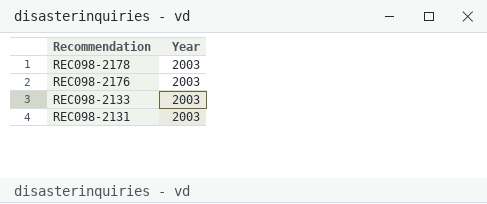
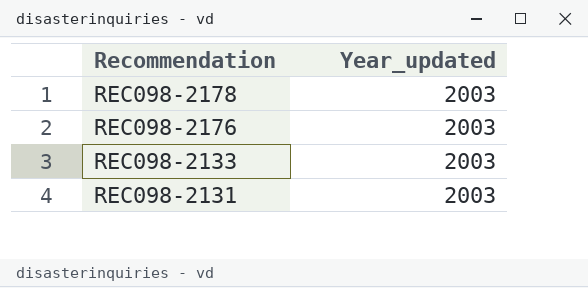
column name: Year -> Year_updated

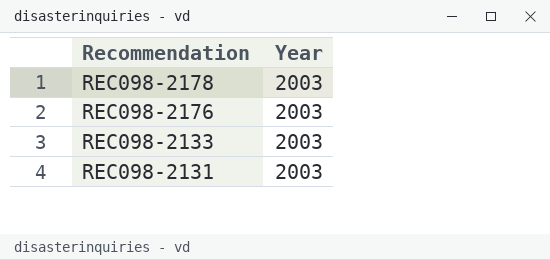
column name: Year_updated -> Year

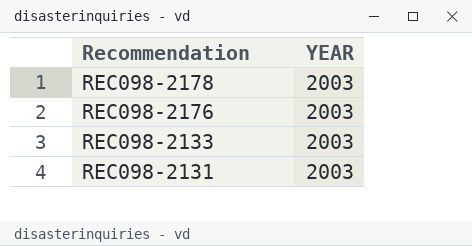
column name: Year -> YEAR

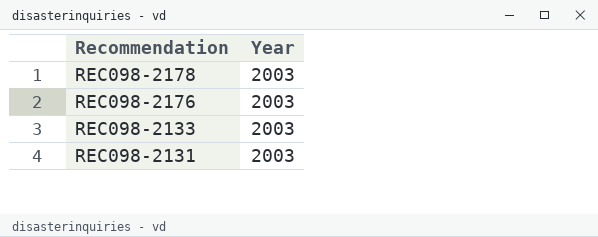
column name: YEAR -> Year

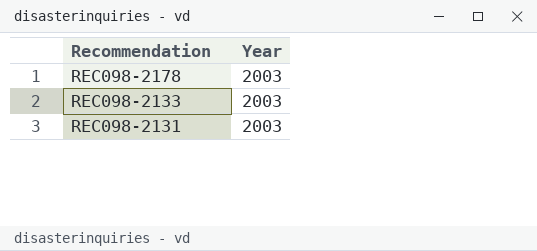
row REC098-2176: 2003 -> none

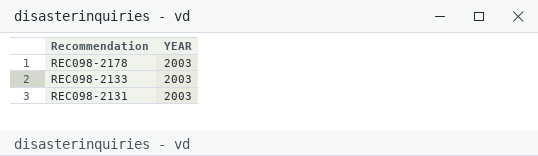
column name: Year -> YEAR

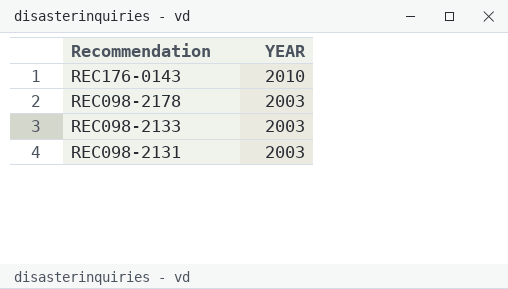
row REC176-0143: none -> 2010

